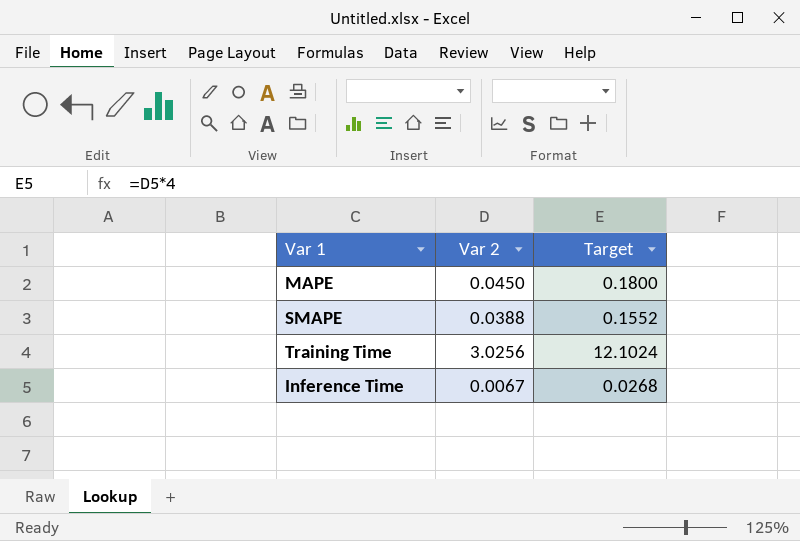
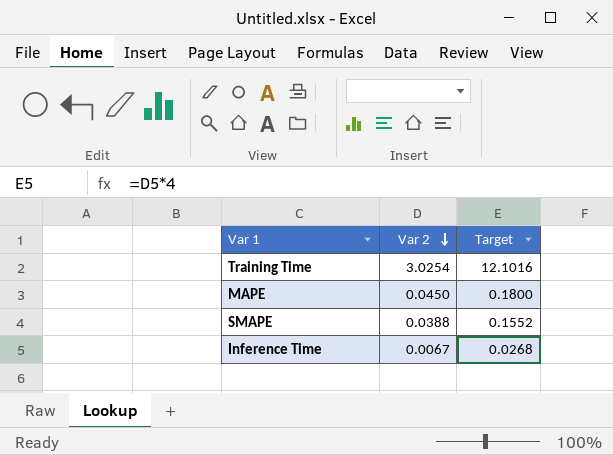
row order: none -> Var 2 descending
Training Time | Var 2: 3.0256 -> 3.0254
Training Time | Target: 12.1024 -> 12.1016

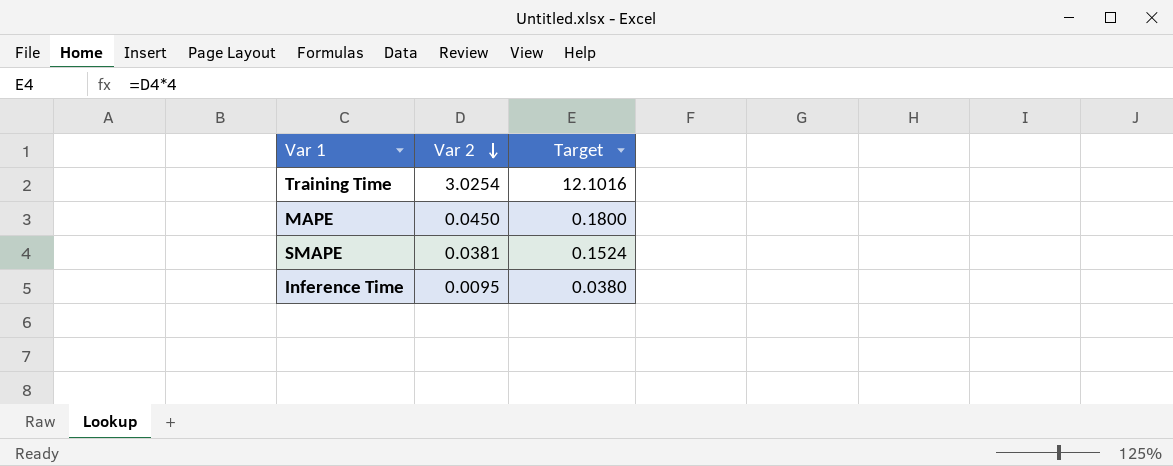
SMAPE | Var 2: 0.0388 -> 0.0381
SMAPE | Target: 0.1552 -> 0.1524
Inference Time | Var 2: 0.0067 -> 0.0095
Inference Time | Target: 0.0268 -> 0.0380

